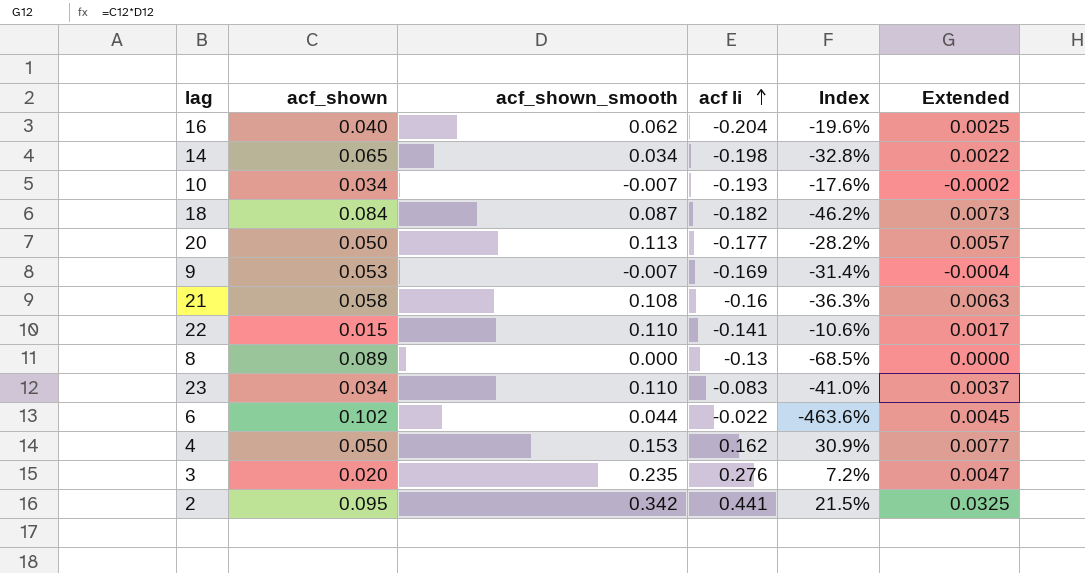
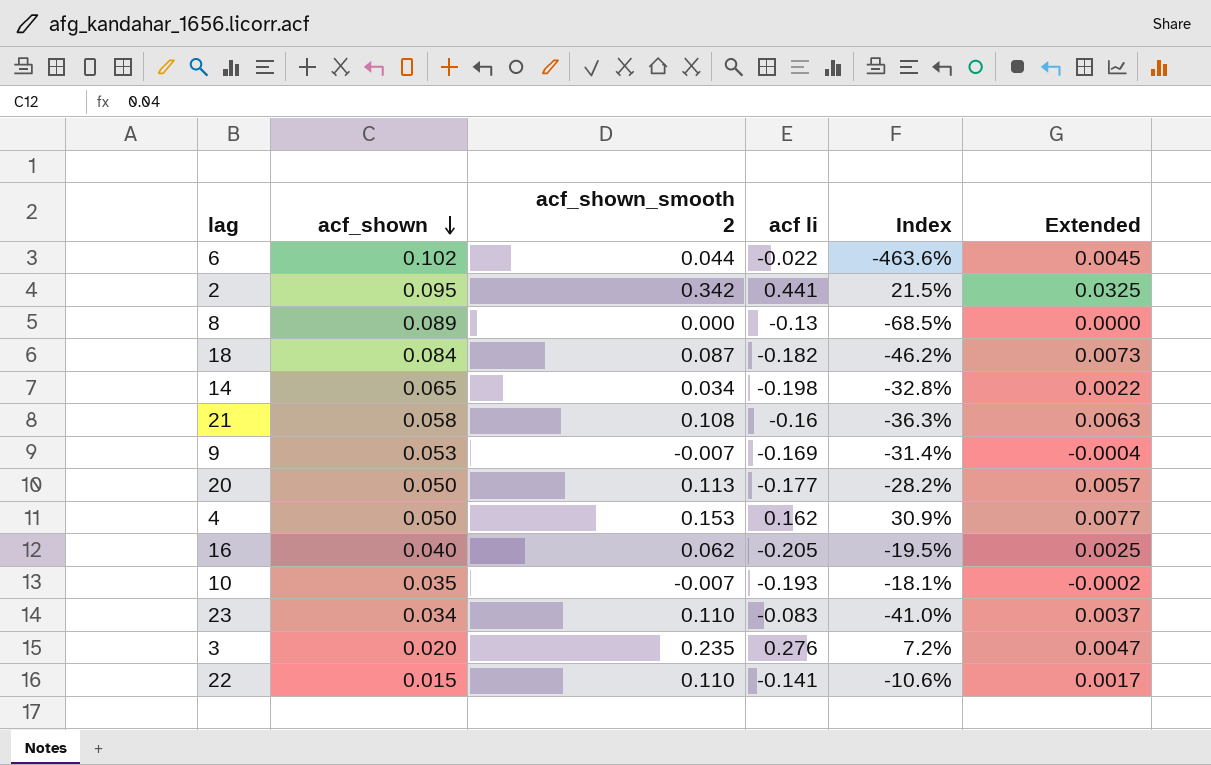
row order: acf li ascending -> acf_shown descending
column name: acf_shown_smooth -> acf_shown_smooth 2
16 | acf li: -0.204 -> -0.205
16 | Index: -19.6% -> -19.5%
10 | acf_shown: 0.034 -> 0.035
10 | Index: -17.6% -> -18.1%

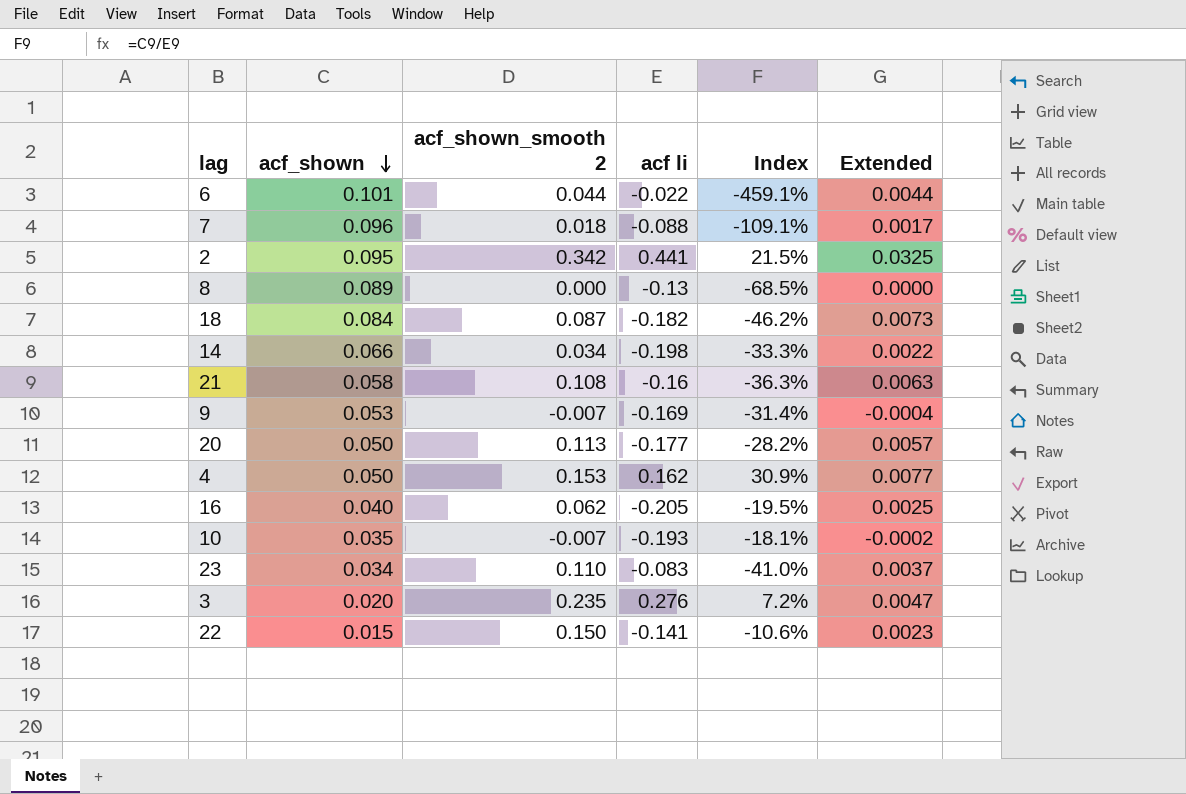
6 | acf_shown: 0.102 -> 0.101
6 | Index: -463.6% -> -459.1%
6 | Extended: 0.0045 -> 0.0044
row 7: none -> 0.096 | 0.018 | -0.088 | -109.1% | 0.0017
14 | acf_shown: 0.065 -> 0.066
14 | Index: -32.8% -> -33.3%
22 | acf_shown_smooth 2: 0.110 -> 0.150
22 | Extended: 0.0017 -> 0.0023

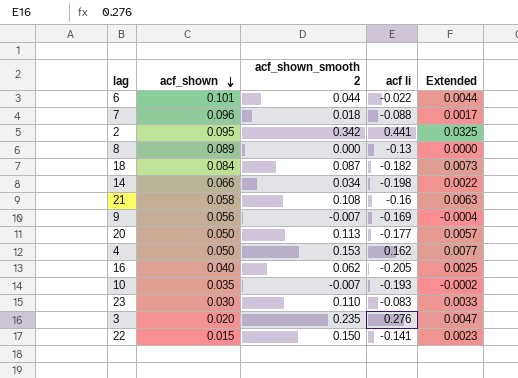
column Index | formula: [acf_shown] / [acf li] -> none
9 | acf_shown: 0.053 -> 0.056
23 | acf_shown: 0.034 -> 0.030
23 | Extended: 0.0037 -> 0.0033

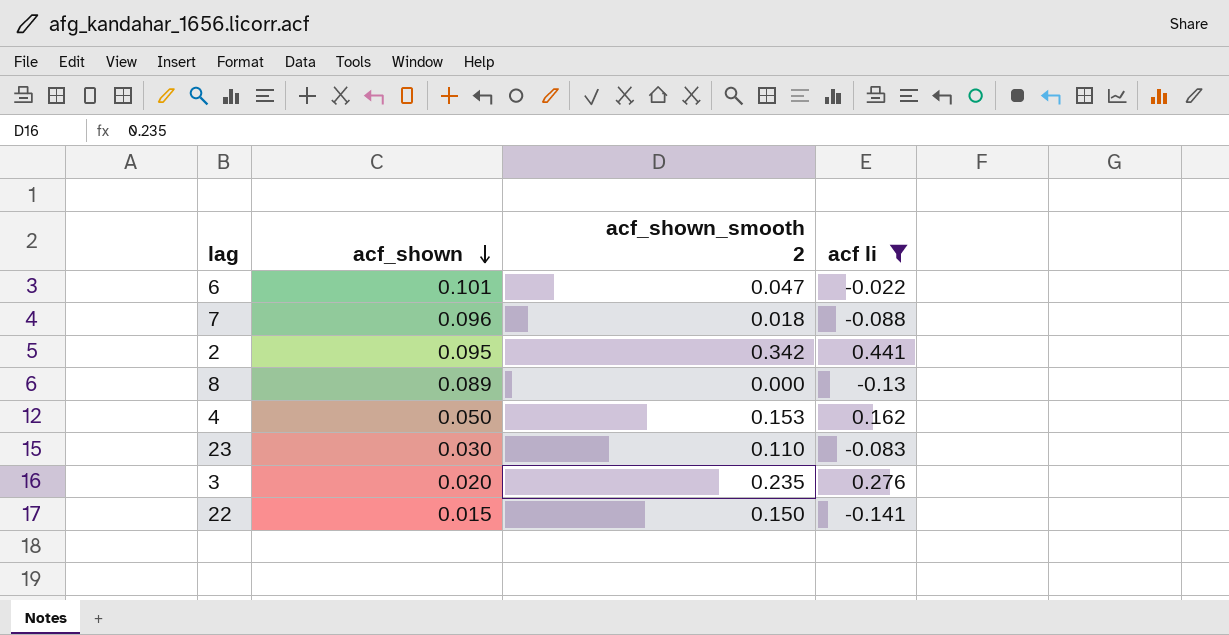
filter: none -> acf li >= -0.141
column Extended | formula: [acf_shown] * [acf_shown_smooth 2] -> none
6 | acf_shown_smooth 2: 0.044 -> 0.047

